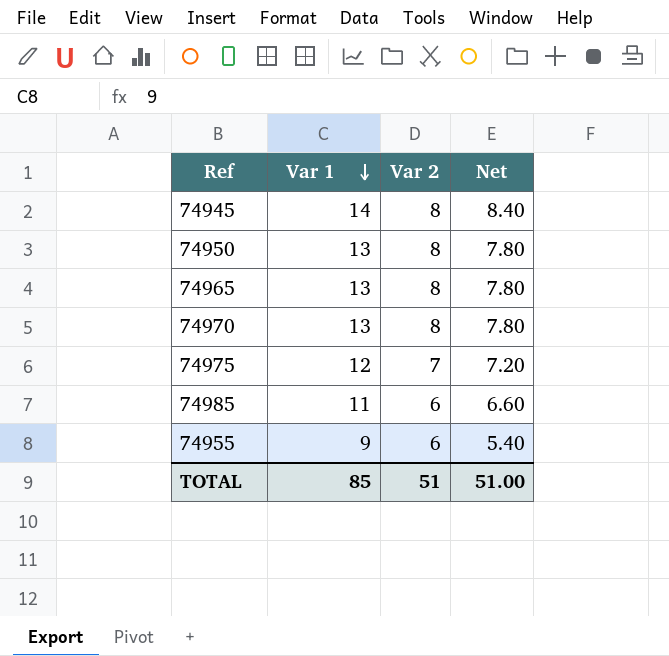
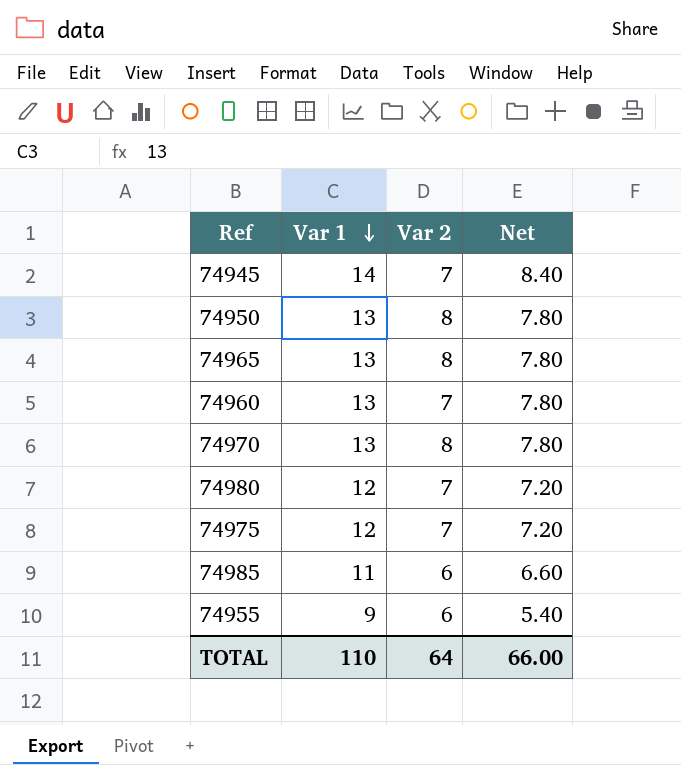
74945 | Var 2: 8 -> 7
row 74960: none -> 13 | 7 | 7.80
row 74980: none -> 12 | 7 | 7.20
TOTAL | Var 1: 85 -> 110
TOTAL | Var 2: 51 -> 64
TOTAL | Net: 51.00 -> 66.00

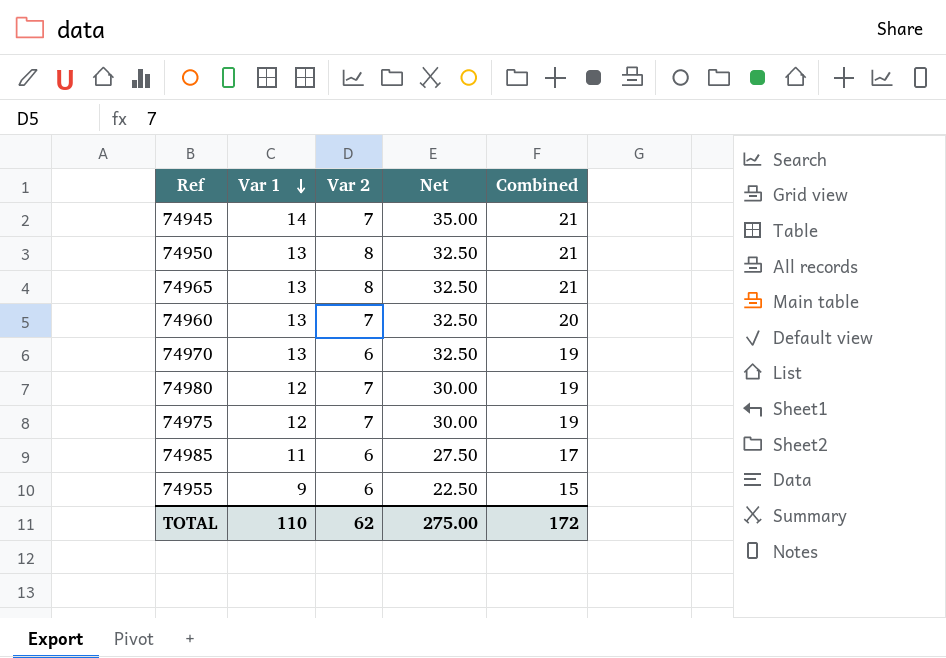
column Net | formula: [Var 1] * 0.6 -> [Var 1] * 2.5
column Combined | formula: none -> [Var 1] + [Var 2]
74970 | Var 2: 8 -> 6
TOTAL | Var 2: 64 -> 62
TOTAL | Net: 66.00 -> 275.00

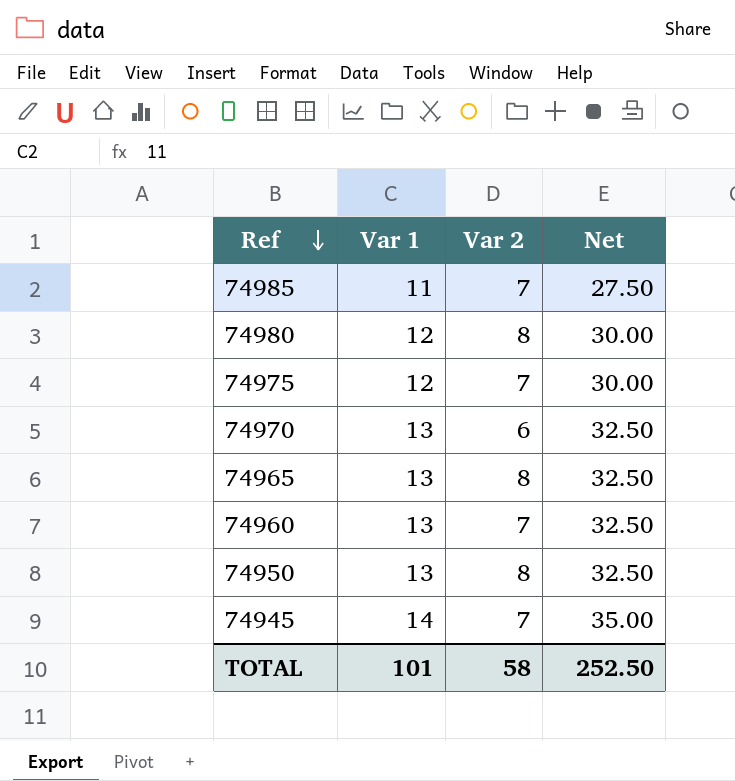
row order: Var 1 descending -> Ref descending
column Combined | formula: [Var 1] + [Var 2] -> none
row 74955: 9 | 6 | 22.50 | 15 -> none
74985 | Var 2: 6 -> 7
74980 | Var 2: 7 -> 8
TOTAL | Var 1: 110 -> 101
TOTAL | Var 2: 62 -> 58
TOTAL | Net: 275.00 -> 252.50

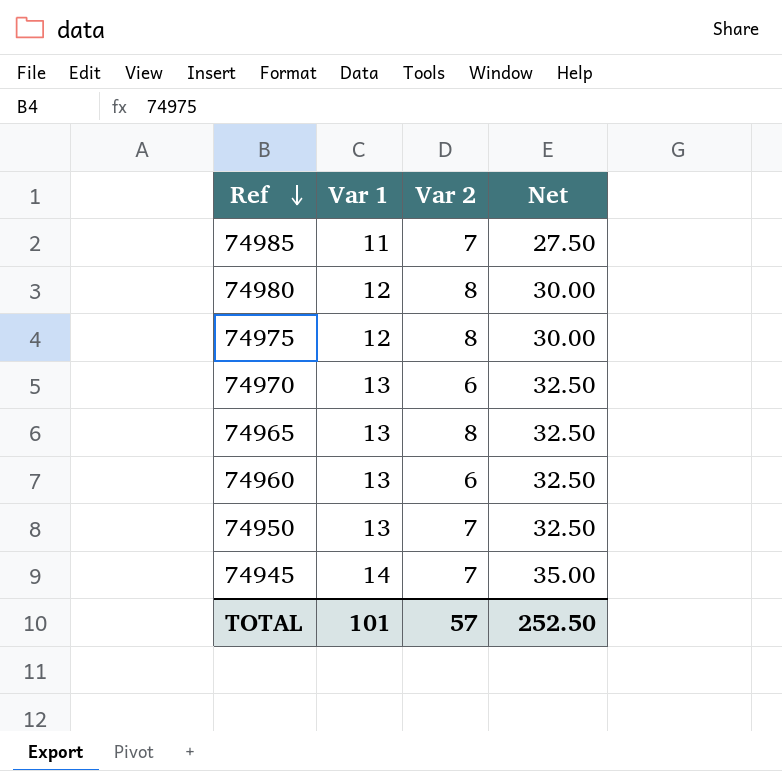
74975 | Var 2: 7 -> 8
74960 | Var 2: 7 -> 6
74950 | Var 2: 8 -> 7
TOTAL | Var 2: 58 -> 57

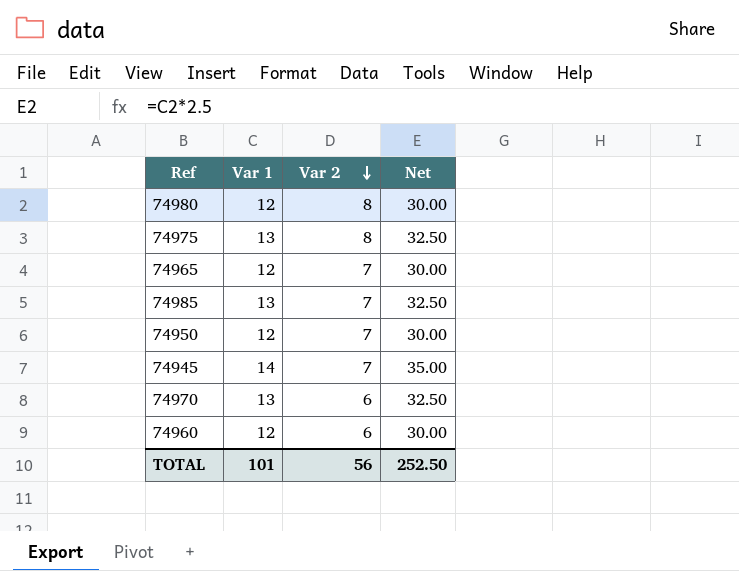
row order: Ref descending -> Var 2 descending
74975 | Var 1: 12 -> 13
74975 | Net: 30.00 -> 32.50
74965 | Var 1: 13 -> 12
74965 | Var 2: 8 -> 7
74965 | Net: 32.50 -> 30.00
74985 | Var 1: 11 -> 13
74985 | Net: 27.50 -> 32.50
74950 | Var 1: 13 -> 12
74950 | Net: 32.50 -> 30.00
74960 | Var 1: 13 -> 12
74960 | Net: 32.50 -> 30.00
TOTAL | Var 2: 57 -> 56

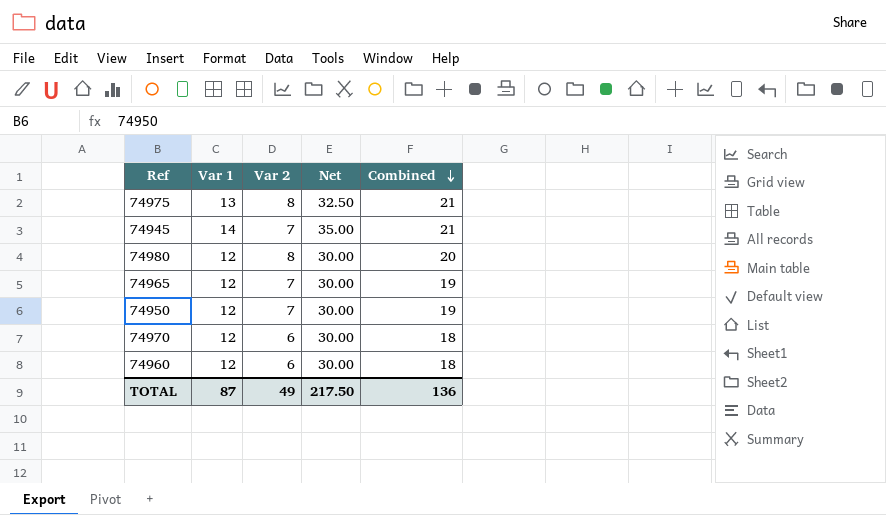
row order: Var 2 descending -> Combined descending
column Combined | formula: none -> [Var 1] + [Var 2]
row 74985: 13 | 7 | 32.50 -> none
74970 | Var 1: 13 -> 12
74970 | Net: 32.50 -> 30.00
TOTAL | Var 1: 101 -> 87
TOTAL | Var 2: 56 -> 49
TOTAL | Net: 252.50 -> 217.50

